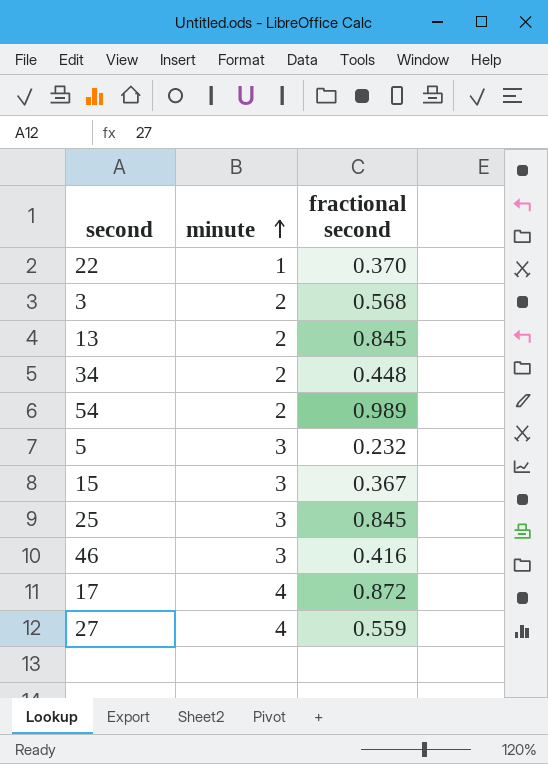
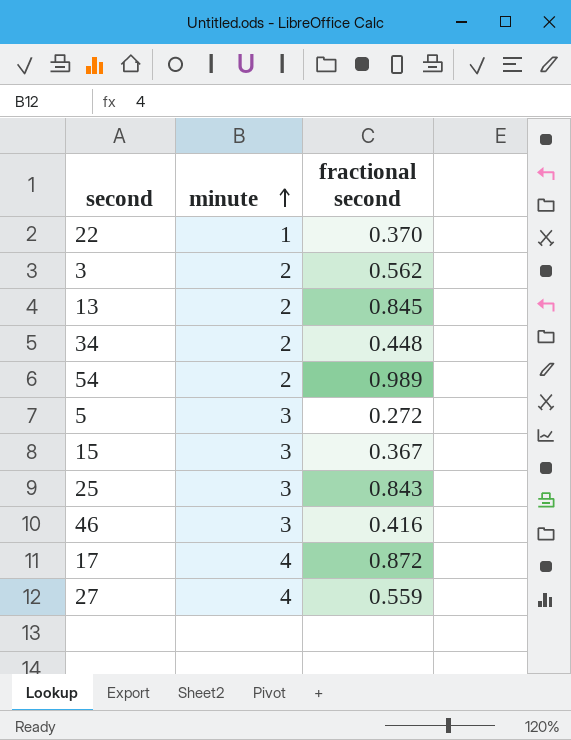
3 | fractional second: 0.568 -> 0.562
5 | fractional second: 0.232 -> 0.272
25 | fractional second: 0.845 -> 0.843

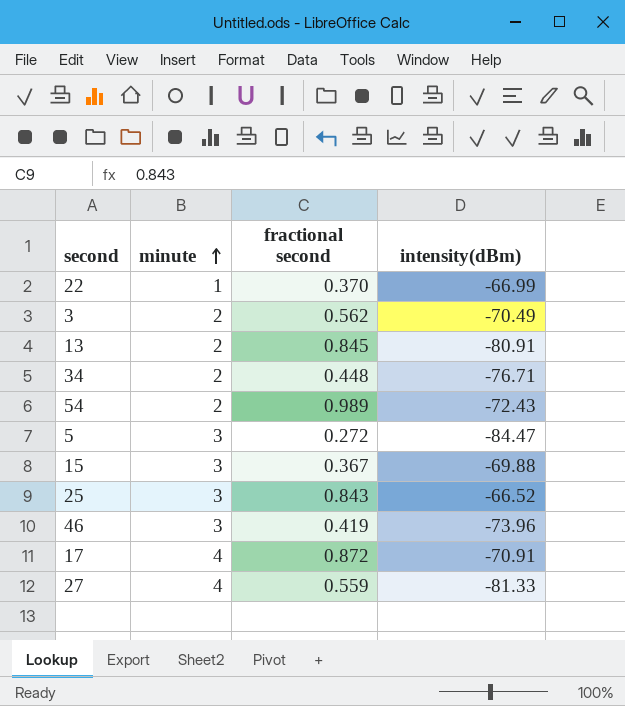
column intensity(dBm) | position: none -> 4
46 | fractional second: 0.416 -> 0.419

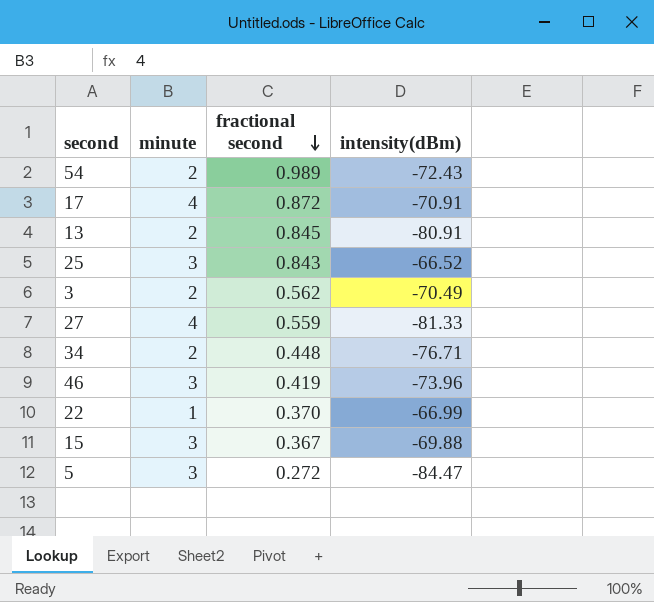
row order: minute ascending -> fractional second descending

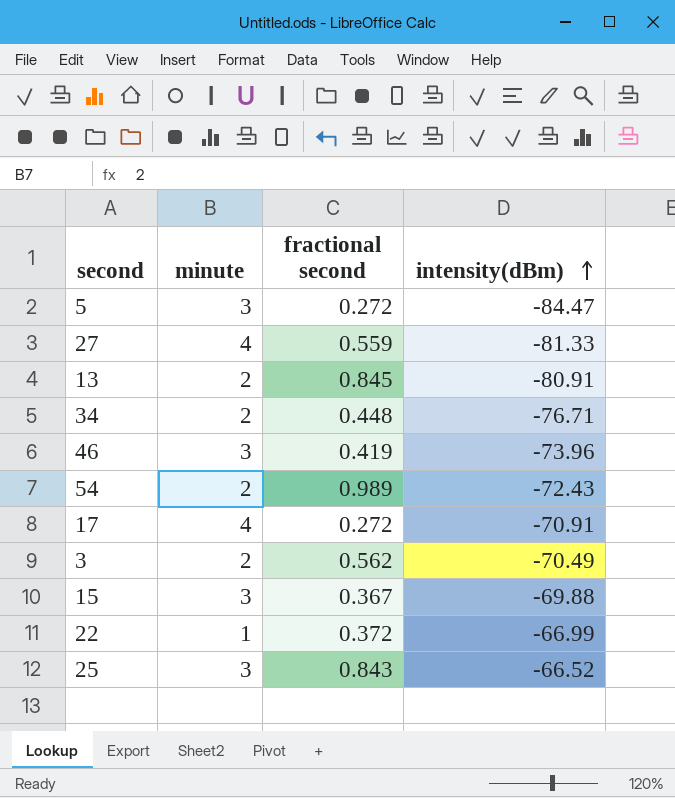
row order: fractional second descending -> intensity(dBm) ascending
17 | fractional second: 0.872 -> 0.272
22 | fractional second: 0.370 -> 0.372

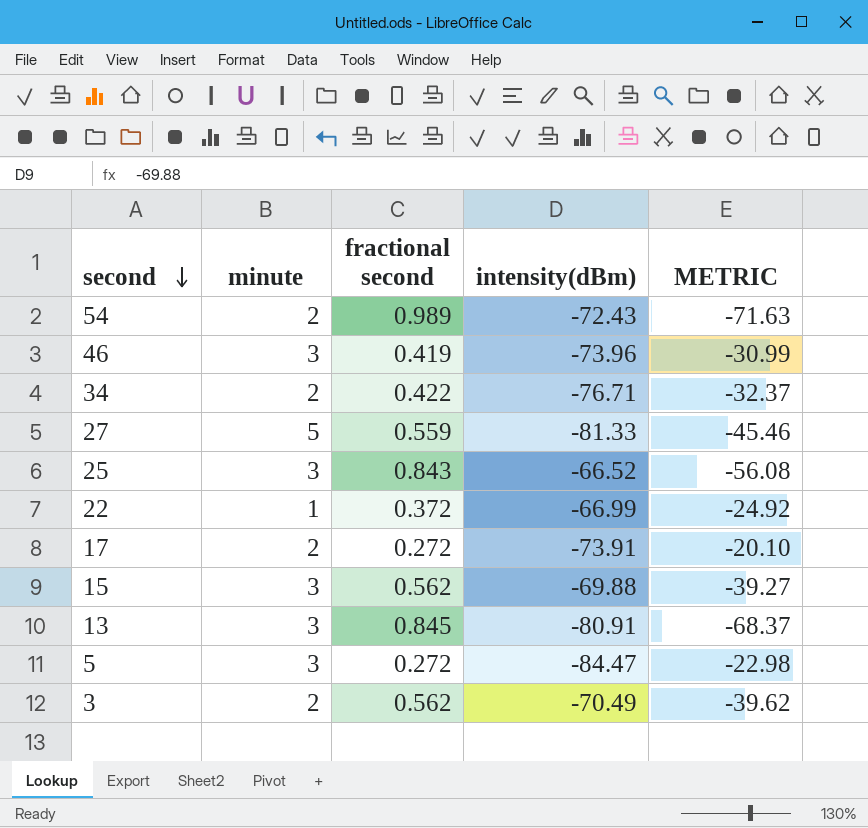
row order: intensity(dBm) ascending -> second descending
column METRIC | formula: none -> [fractional second] * [intensity(dBm)]
34 | fractional second: 0.448 -> 0.422
27 | minute: 4 -> 5
17 | minute: 4 -> 2
17 | intensity(dBm): -70.91 -> -73.91
15 | fractional second: 0.367 -> 0.562
13 | minute: 2 -> 3

